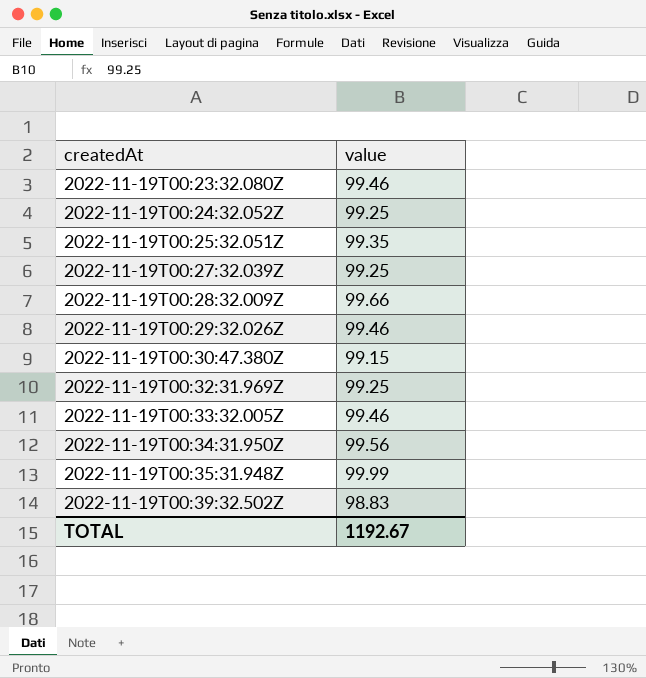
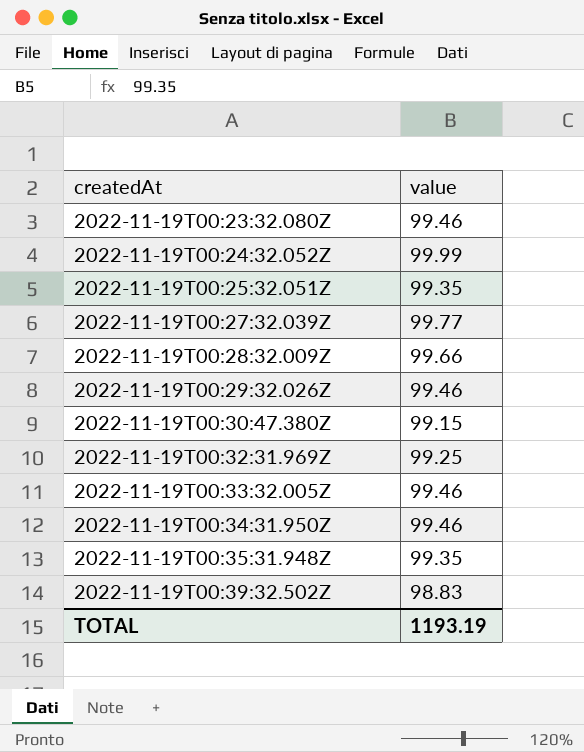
2022-11-19T00:24:32.052Z | value: 99.25 -> 99.99
2022-11-19T00:27:32.039Z | value: 99.25 -> 99.77
2022-11-19T00:34:31.950Z | value: 99.56 -> 99.46
2022-11-19T00:35:31.948Z | value: 99.99 -> 99.35
TOTAL | value: 1192.67 -> 1193.19

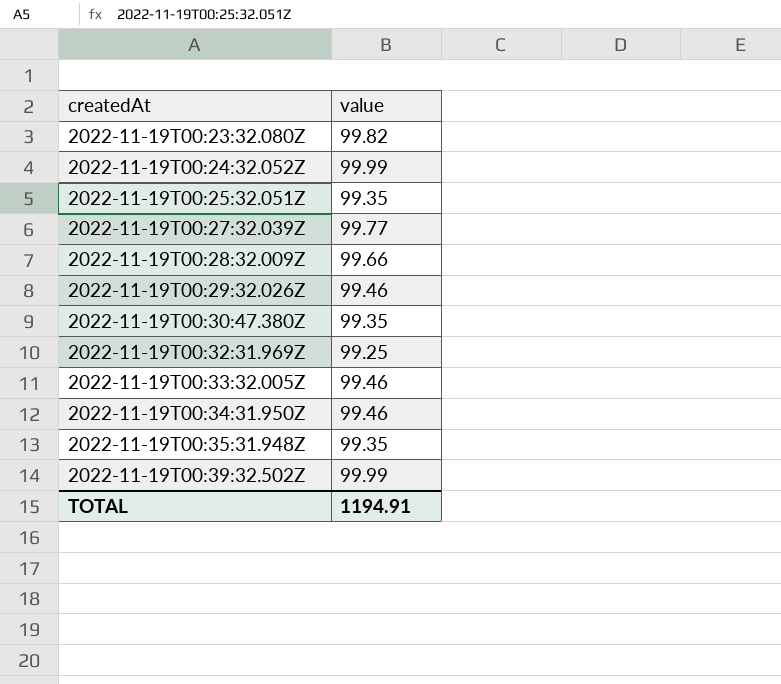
2022-11-19T00:23:32.080Z | value: 99.46 -> 99.82
2022-11-19T00:30:47.380Z | value: 99.15 -> 99.35
2022-11-19T00:39:32.502Z | value: 98.83 -> 99.99
TOTAL | value: 1193.19 -> 1194.91

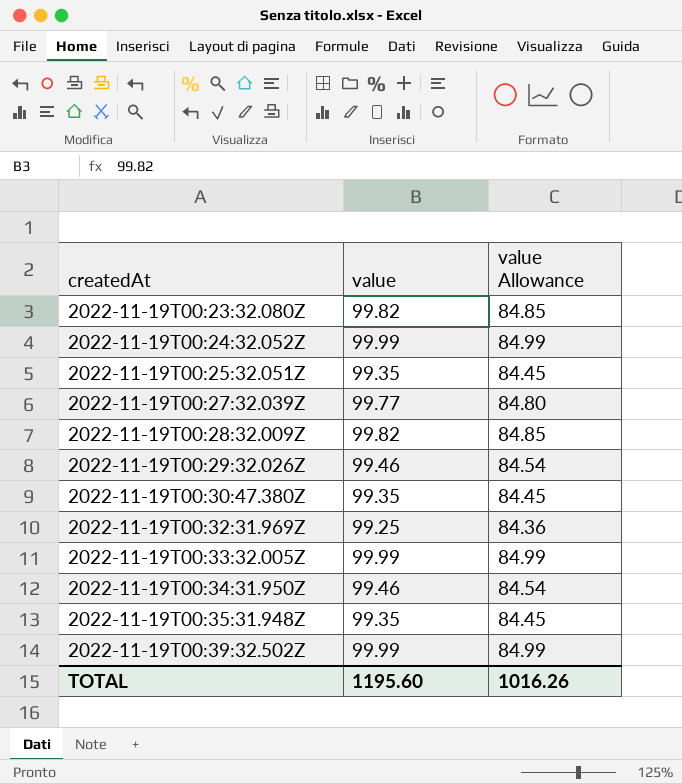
column value Allowance | formula: none -> [value] * 0.85
2022-11-19T00:28:32.009Z | value: 99.66 -> 99.82
2022-11-19T00:33:32.005Z | value: 99.46 -> 99.99
TOTAL | value: 1194.91 -> 1195.60

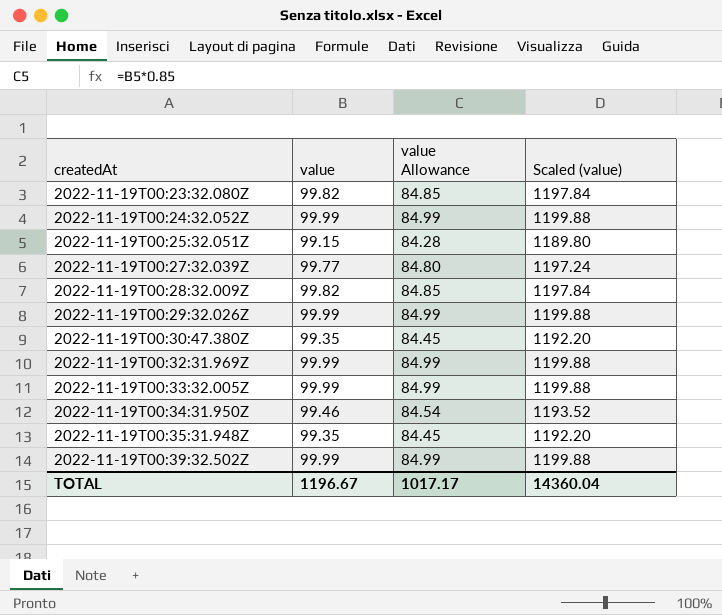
column Scaled (value) | formula: none -> [value] * 12
2022-11-19T00:25:32.051Z | value: 99.35 -> 99.15
2022-11-19T00:25:32.051Z | value Allowance: 84.45 -> 84.28
2022-11-19T00:29:32.026Z | value: 99.46 -> 99.99
2022-11-19T00:29:32.026Z | value Allowance: 84.54 -> 84.99
2022-11-19T00:32:31.969Z | value: 99.25 -> 99.99
2022-11-19T00:32:31.969Z | value Allowance: 84.36 -> 84.99
TOTAL | value: 1195.60 -> 1196.67
TOTAL | value Allowance: 1016.26 -> 1017.17

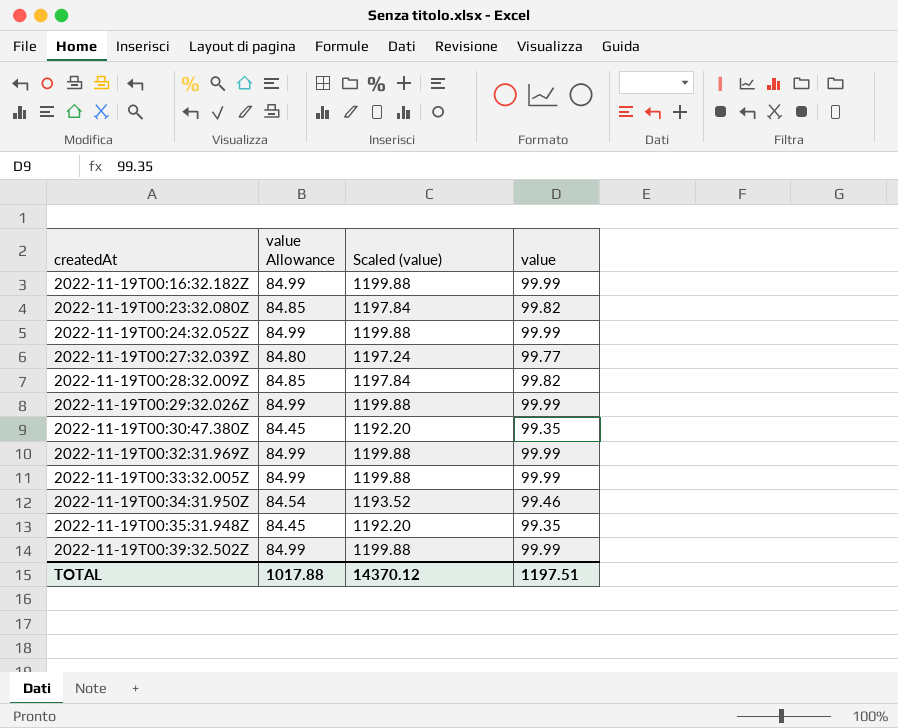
column value | position: 2 -> 4
row 2022-11-19T00:25:32.051Z: 99.15 | 84.28 | 1189.80 -> none
row 2022-11-19T00:16:32.182Z: none -> 84.99 | 1199.88 | 99.99
TOTAL | value Allowance: 1017.17 -> 1017.88
TOTAL | Scaled (value): 14360.04 -> 14370.12
TOTAL | value: 1196.67 -> 1197.51

